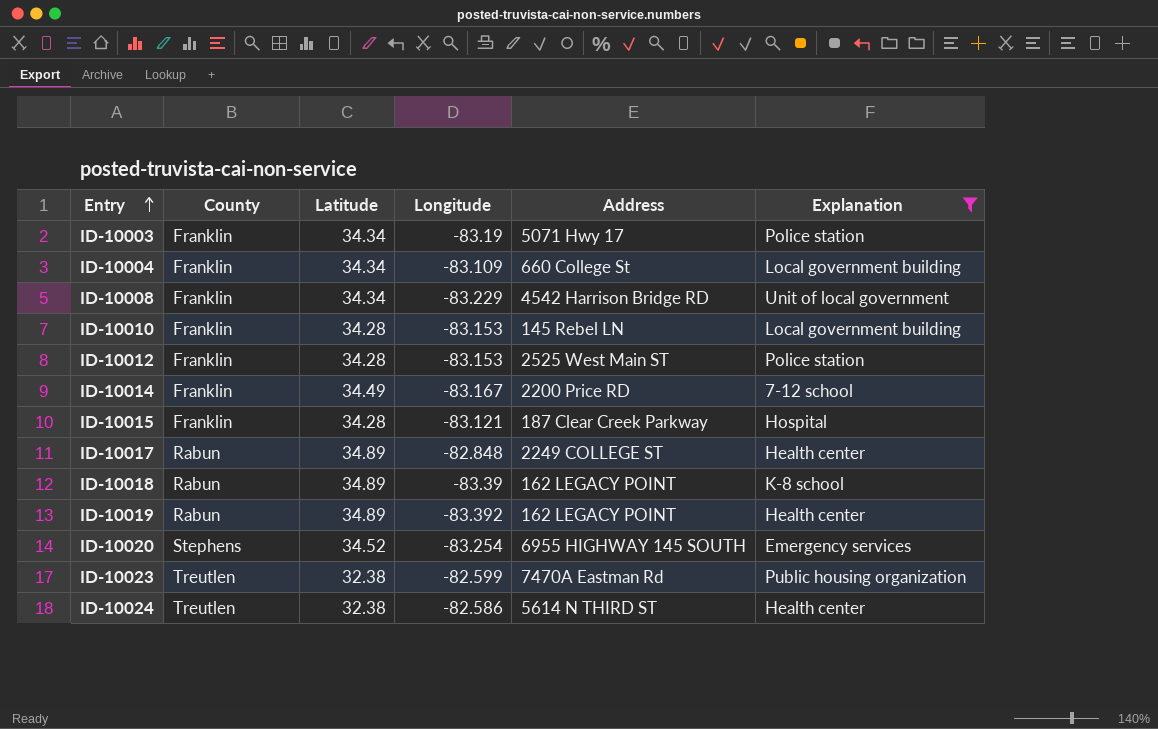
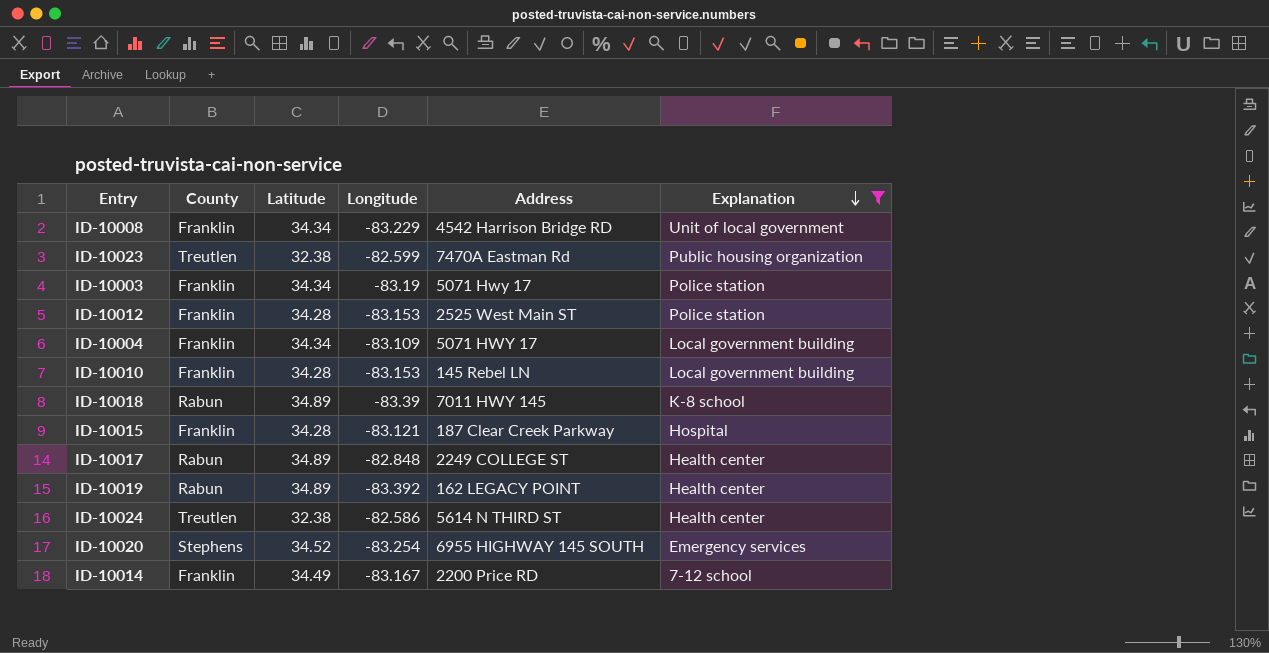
row order: Entry ascending -> Explanation descending
ID-10004 | Address: 660 College St -> 5071 HWY 17
ID-10018 | Address: 162 LEGACY POINT -> 7011 HWY 145

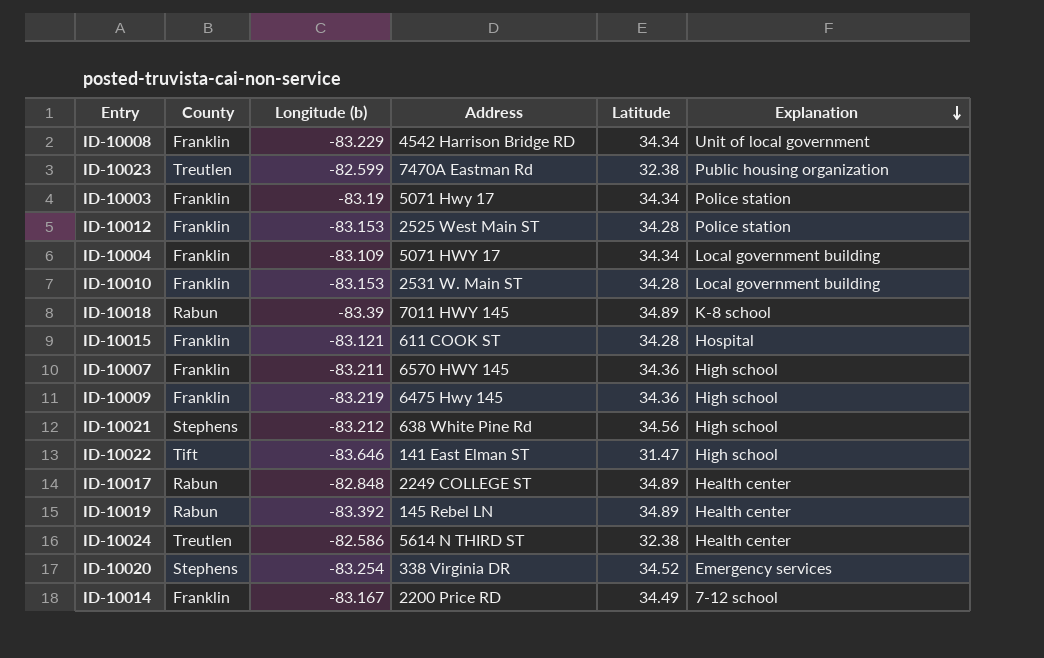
filter: Explanation != High school -> none
column name: Longitude -> Longitude (b)
column Latitude | position: 3 -> 5
ID-10010 | Address: 145 Rebel LN -> 2531 W. Main ST
ID-10015 | Address: 187 Clear Creek Parkway -> 611 COOK ST
ID-10019 | Address: 162 LEGACY POINT -> 145 Rebel LN
ID-10020 | Address: 6955 HIGHWAY 145 SOUTH -> 338 Virginia DR

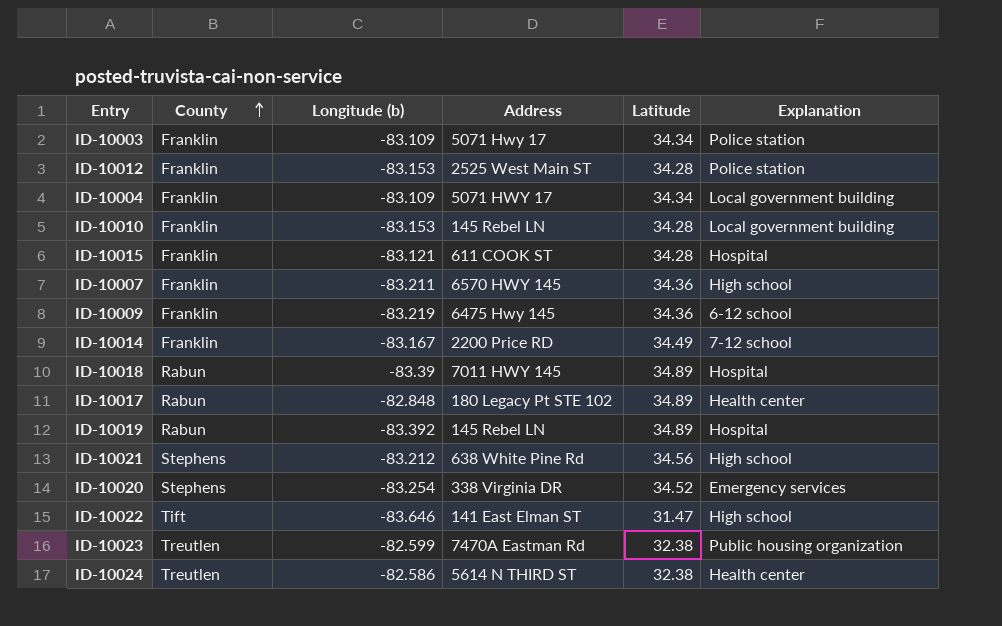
row order: Explanation descending -> County ascending
row ID-10008: Franklin | -83.229 | 4542 Harrison Bridge RD | 34.34 | Unit of local government -> none
ID-10003 | Longitude (b): -83.19 -> -83.109
ID-10010 | Address: 2531 W. Main ST -> 145 Rebel LN
ID-10009 | Explanation: High school -> 6-12 school
ID-10018 | Explanation: K-8 school -> Hospital
ID-10017 | Address: 2249 COLLEGE ST -> 180 Legacy Pt STE 102
ID-10019 | Explanation: Health center -> Hospital

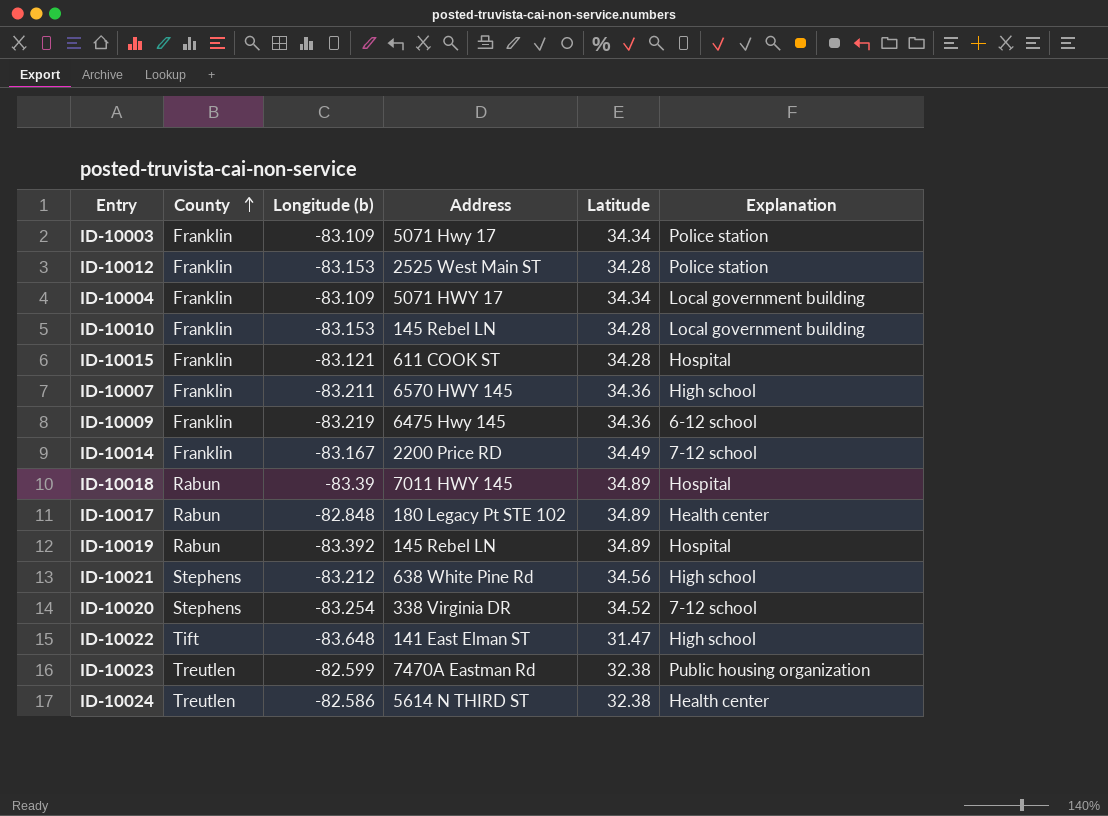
ID-10020 | Explanation: Emergency services -> 7-12 school
ID-10022 | Longitude (b): -83.646 -> -83.648

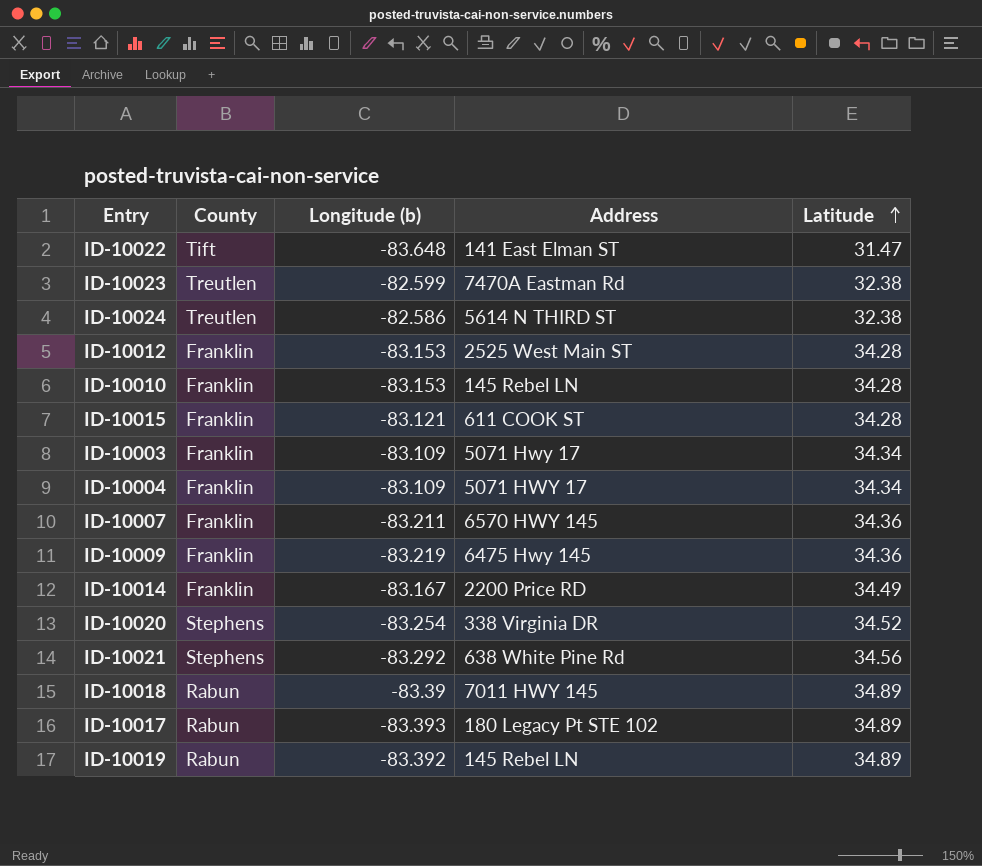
row order: County ascending -> Latitude ascending
column Explanation | position: 6 -> none
ID-10021 | Longitude (b): -83.212 -> -83.292
ID-10017 | Longitude (b): -82.848 -> -83.393

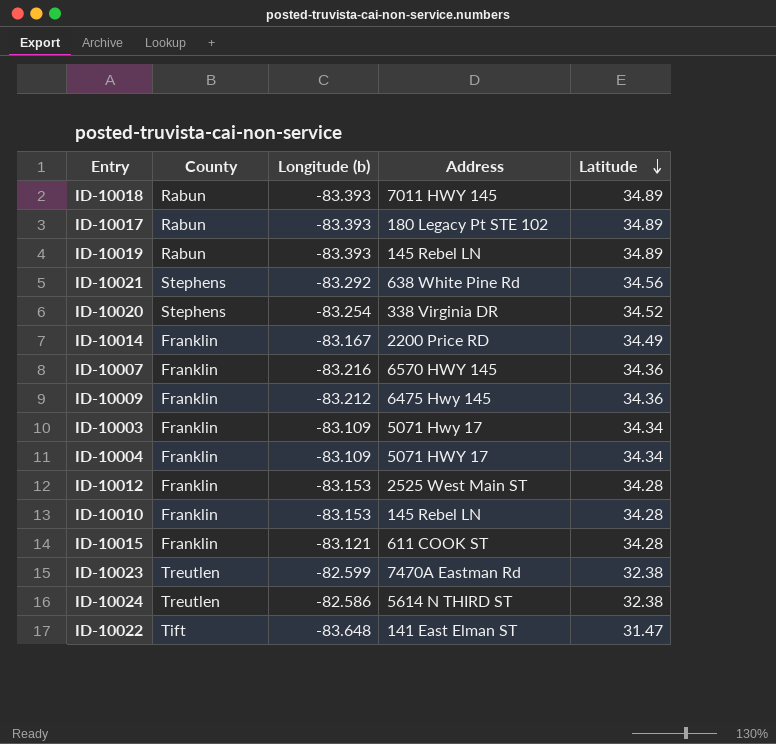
row order: Latitude ascending -> Latitude descending
ID-10018 | Longitude (b): -83.39 -> -83.393
ID-10019 | Longitude (b): -83.392 -> -83.393
ID-10007 | Longitude (b): -83.211 -> -83.216
ID-10009 | Longitude (b): -83.219 -> -83.212

